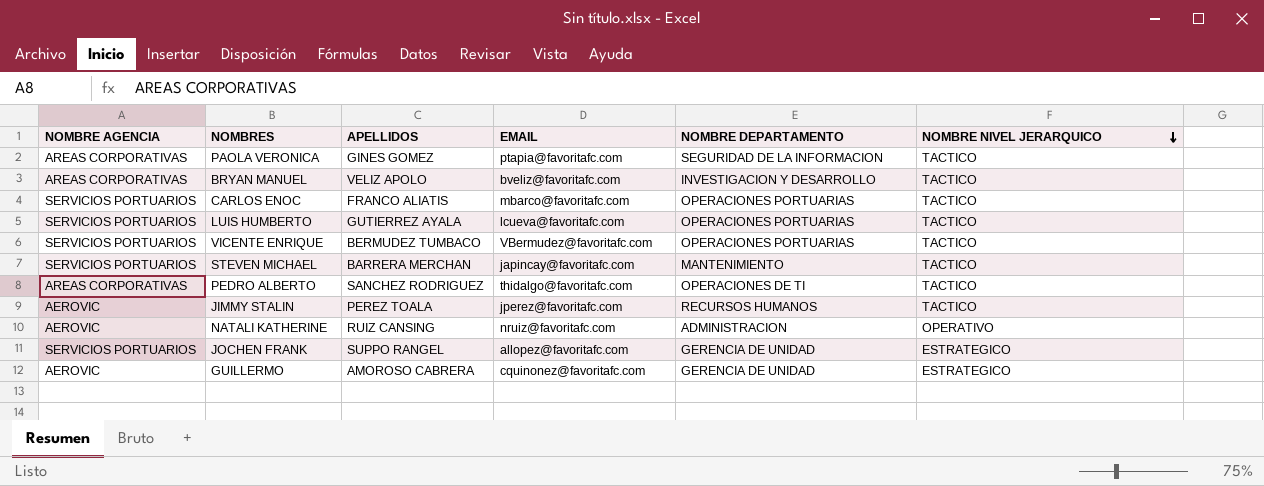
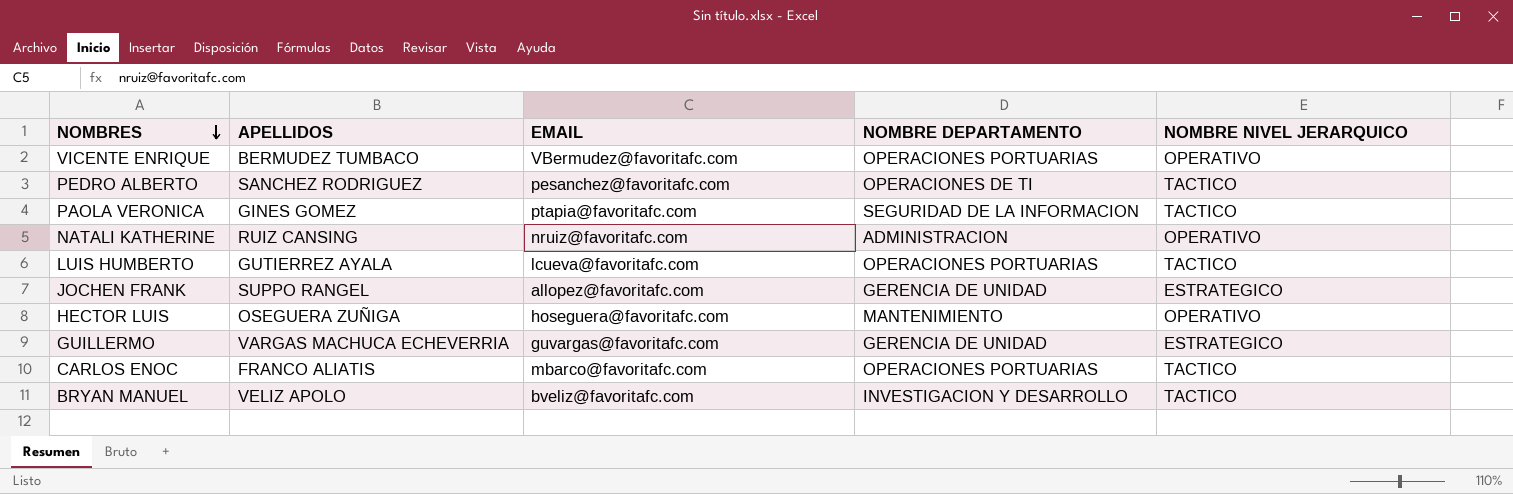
row order: NOMBRE NIVEL JERARQUICO descending -> NOMBRES descending
column NOMBRE AGENCIA | position: 1 -> none
row STEVEN MICHAEL: SERVICIOS PORTUARIOS | BARRERA MERCHAN | japincay@favoritafc.com | MANTENIMIENTO | TACTICO -> none
row JIMMY STALIN: AEROVIC | PEREZ TOALA | jperez@favoritafc.com | RECURSOS HUMANOS | TACTICO -> none
VICENTE ENRIQUE | NOMBRE NIVEL JERARQUICO: TACTICO -> OPERATIVO
PEDRO ALBERTO | EMAIL: thidalgo@favoritafc.com -> pesanchez@favoritafc.com
row HECTOR LUIS: none -> OSEGUERA ZUÑIGA | hoseguera@favoritafc.com | MANTENIMIENTO | OPERATIVO
GUILLERMO | APELLIDOS: AMOROSO CABRERA -> VARGAS MACHUCA ECHEVERRIA
GUILLERMO | EMAIL: cquinonez@favoritafc.com -> guvargas@favoritafc.com

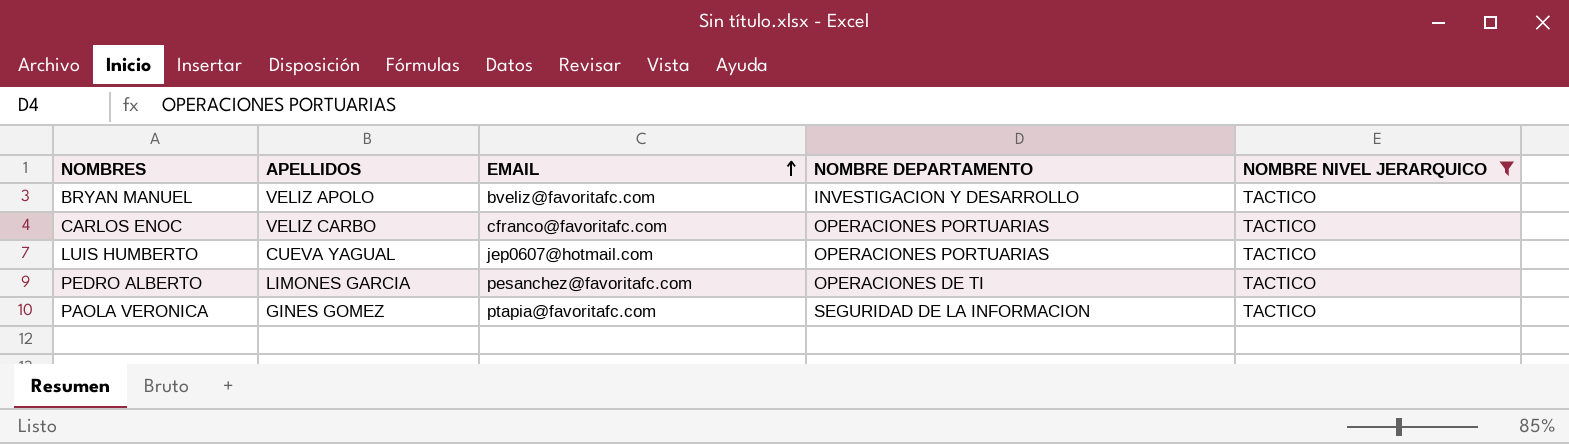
filter: none -> NOMBRE NIVEL JERARQUICO = TACTICO
row order: NOMBRES descending -> EMAIL ascending
CARLOS ENOC | APELLIDOS: FRANCO ALIATIS -> VELIZ CARBO
CARLOS ENOC | EMAIL: mbarco@favoritafc.com -> cfranco@favoritafc.com
LUIS HUMBERTO | APELLIDOS: GUTIERREZ AYALA -> CUEVA YAGUAL
LUIS HUMBERTO | EMAIL: lcueva@favoritafc.com -> jep0607@hotmail.com
PEDRO ALBERTO | APELLIDOS: SANCHEZ RODRIGUEZ -> LIMONES GARCIA

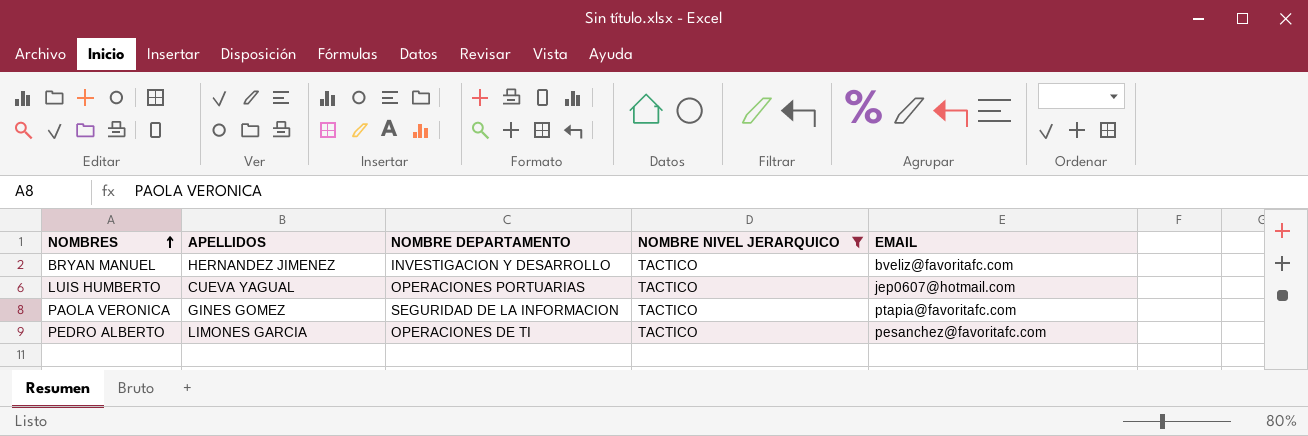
row order: EMAIL ascending -> NOMBRES ascending
column EMAIL | position: 3 -> 5
row CARLOS ENOC: VELIZ CARBO | cfranco@favoritafc.com | OPERACIONES PORTUARIAS | TACTICO -> none
BRYAN MANUEL | APELLIDOS: VELIZ APOLO -> HERNANDEZ JIMENEZ

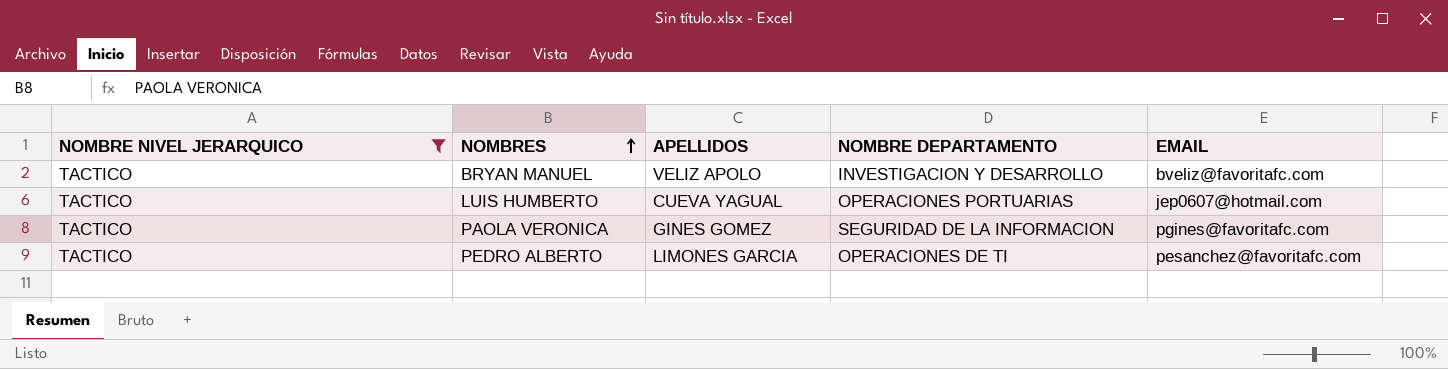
column NOMBRE NIVEL JERARQUICO | position: 4 -> 1
BRYAN MANUEL | APELLIDOS: HERNANDEZ JIMENEZ -> VELIZ APOLO
PAOLA VERONICA | EMAIL: ptapia@favoritafc.com -> pgines@favoritafc.com

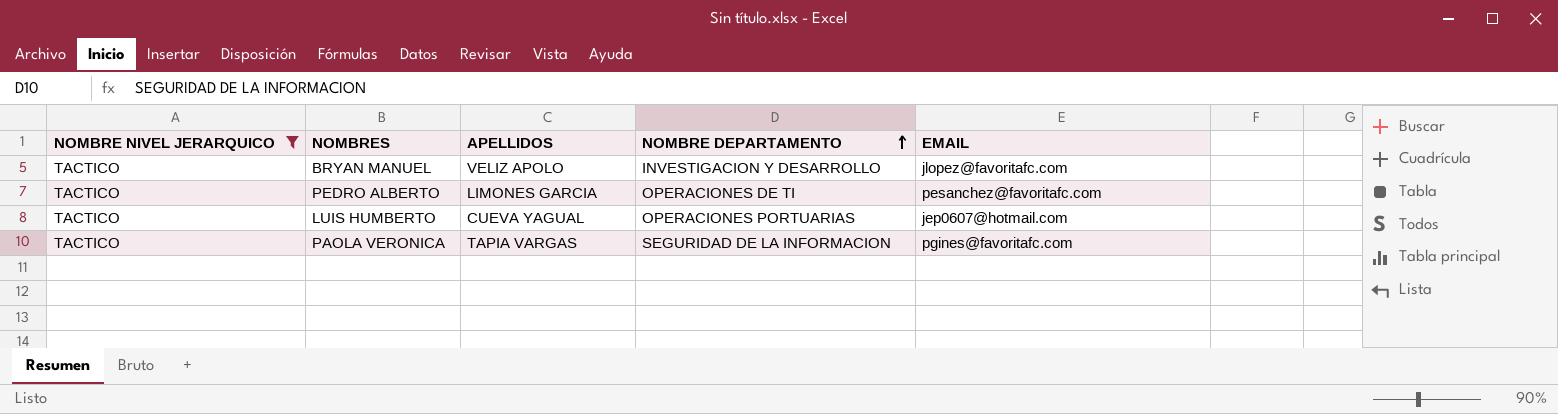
row order: NOMBRES ascending -> NOMBRE DEPARTAMENTO ascending
BRYAN MANUEL | EMAIL: bveliz@favoritafc.com -> jlopez@favoritafc.com
PAOLA VERONICA | APELLIDOS: GINES GOMEZ -> TAPIA VARGAS

